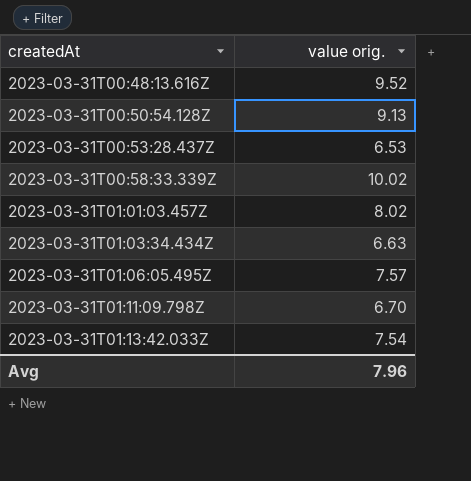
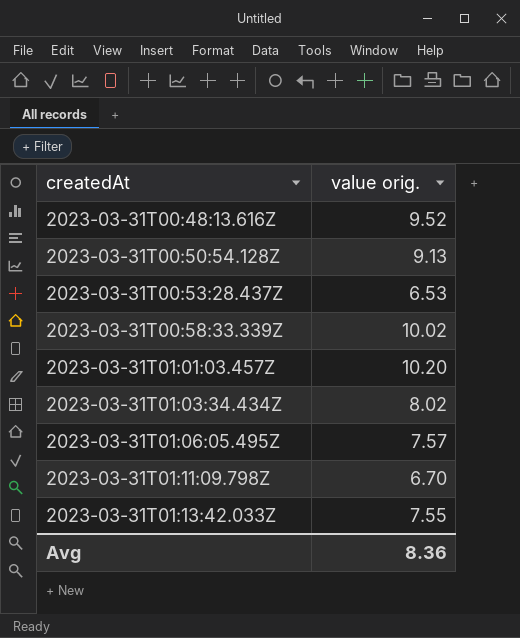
2023-03-31T01:01:03.457Z | value orig.: 8.02 -> 10.20
2023-03-31T01:03:34.434Z | value orig.: 6.63 -> 8.02
2023-03-31T01:13:42.033Z | value orig.: 7.54 -> 7.55
Avg | value orig.: 7.96 -> 8.36

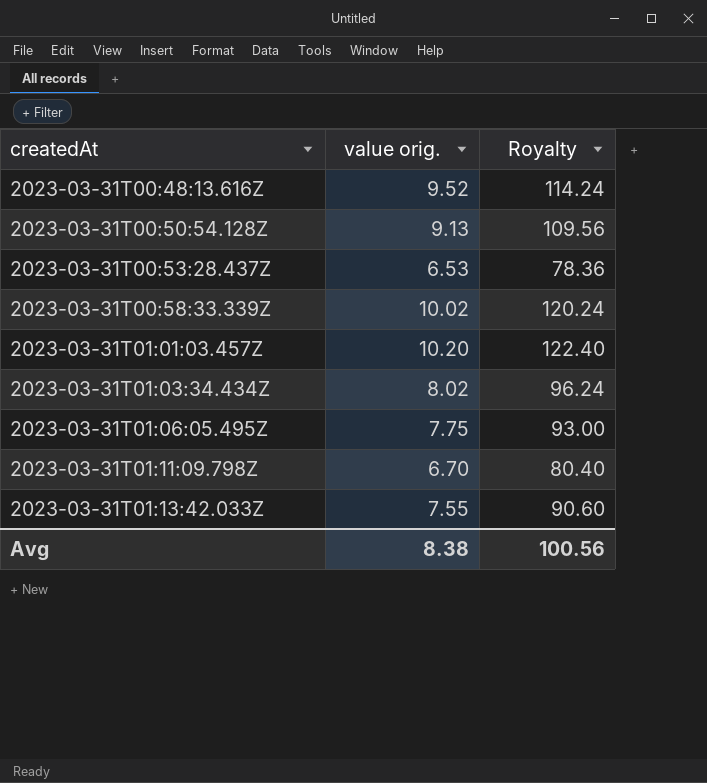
column Royalty | formula: none -> [value orig.] * 12
2023-03-31T01:06:05.495Z | value orig.: 7.57 -> 7.75
Avg | value orig.: 8.36 -> 8.38

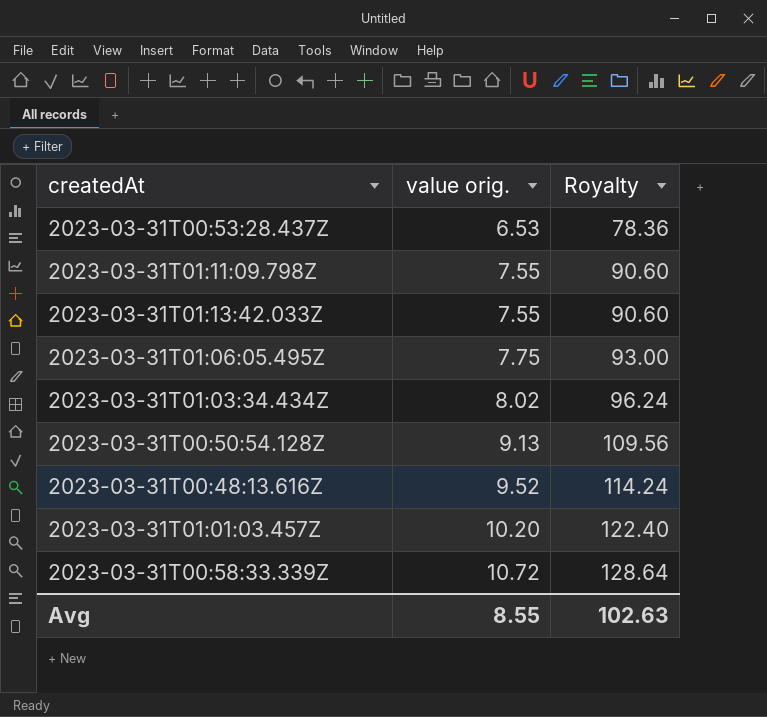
row order: createdAt ascending -> value orig. ascending
2023-03-31T01:11:09.798Z | value orig.: 6.70 -> 7.55
2023-03-31T01:11:09.798Z | Royalty: 80.40 -> 90.60
2023-03-31T00:58:33.339Z | value orig.: 10.02 -> 10.72
2023-03-31T00:58:33.339Z | Royalty: 120.24 -> 128.64
Avg | value orig.: 8.38 -> 8.55
Avg | Royalty: 100.56 -> 102.63

